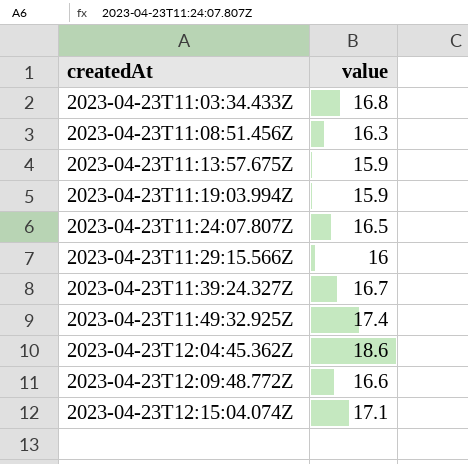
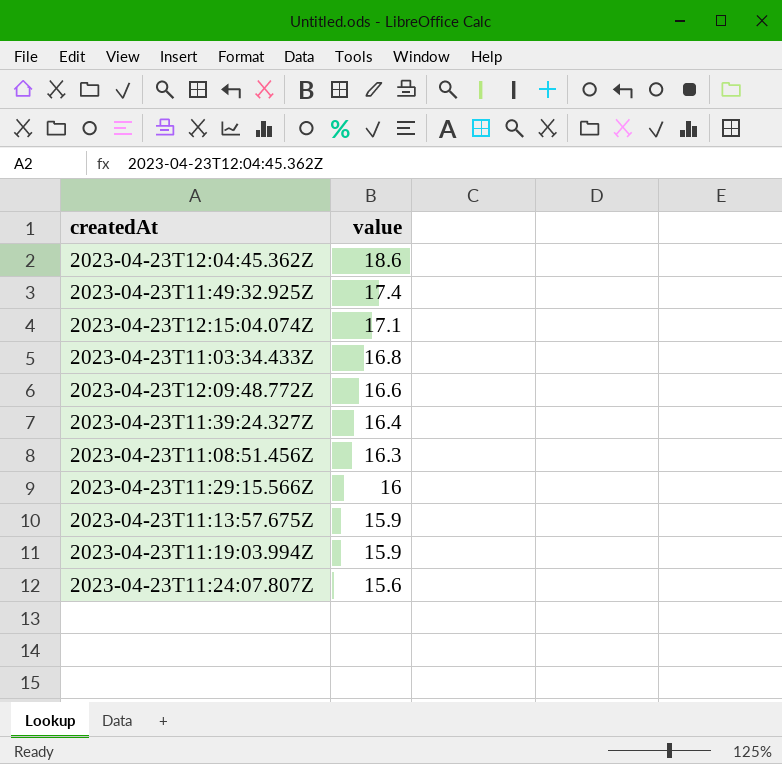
row order: createdAt ascending -> value descending
2023-04-23T11:39:24.327Z | value: 16.7 -> 16.4
2023-04-23T11:24:07.807Z | value: 16.5 -> 15.6

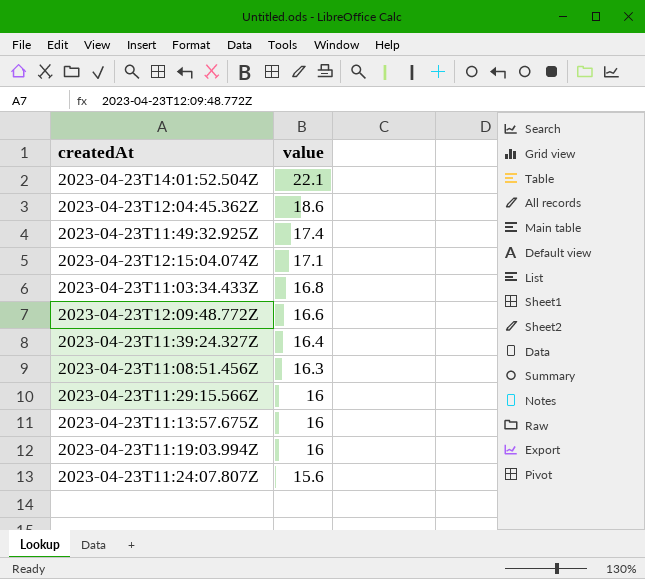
row 2023-04-23T14:01:52.504Z: none -> 22.1
2023-04-23T11:13:57.675Z | value: 15.9 -> 16
2023-04-23T11:19:03.994Z | value: 15.9 -> 16

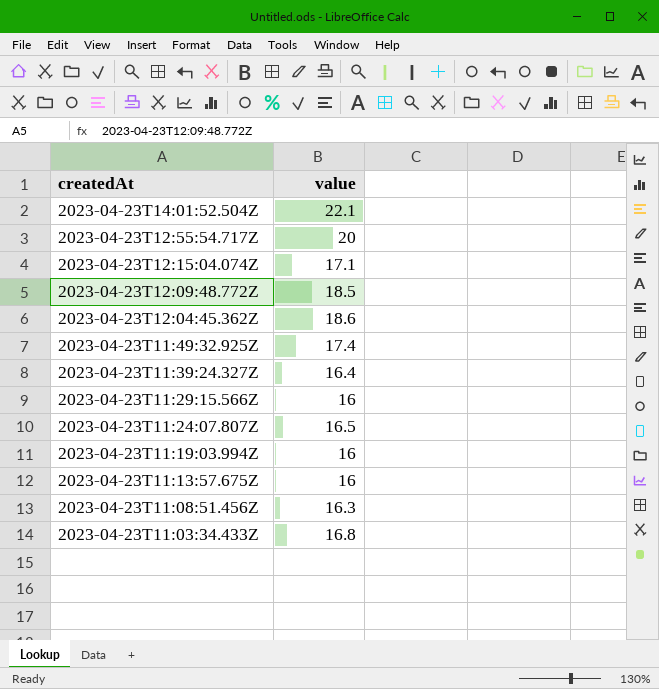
row order: value descending -> createdAt descending
row 2023-04-23T12:55:54.717Z: none -> 20
2023-04-23T12:09:48.772Z | value: 16.6 -> 18.5
2023-04-23T11:24:07.807Z | value: 15.6 -> 16.5

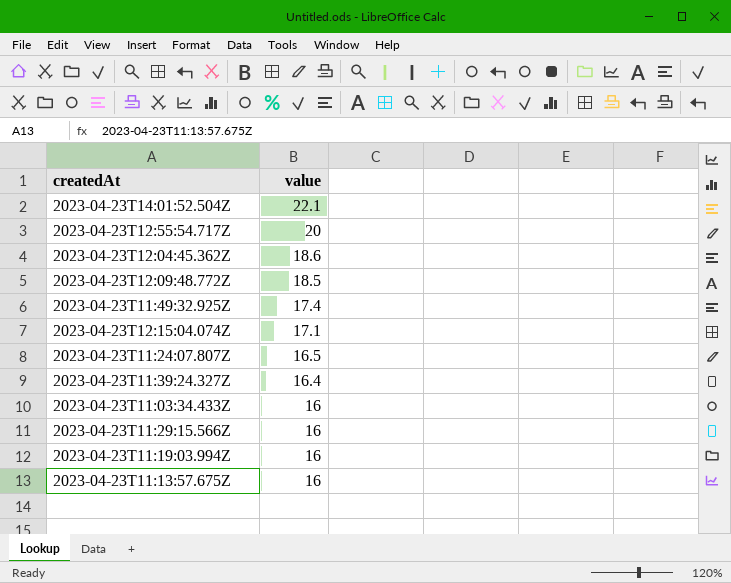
row order: createdAt descending -> value descending
row 2023-04-23T11:08:51.456Z: 16.3 -> none
2023-04-23T11:03:34.433Z | value: 16.8 -> 16

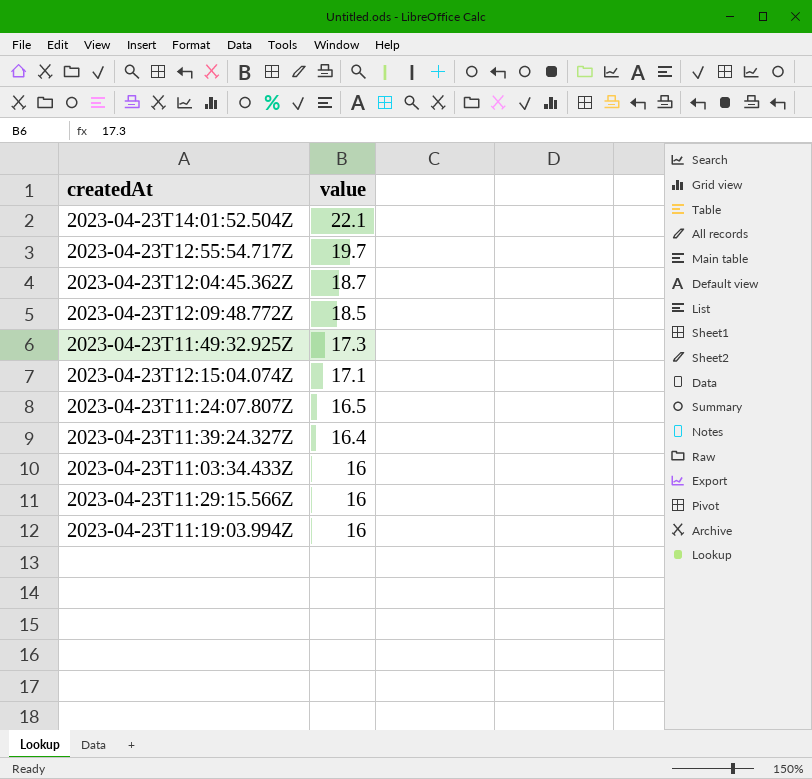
row 2023-04-23T11:13:57.675Z: 16 -> none
2023-04-23T12:55:54.717Z | value: 20 -> 19.7
2023-04-23T12:04:45.362Z | value: 18.6 -> 18.7
2023-04-23T11:49:32.925Z | value: 17.4 -> 17.3

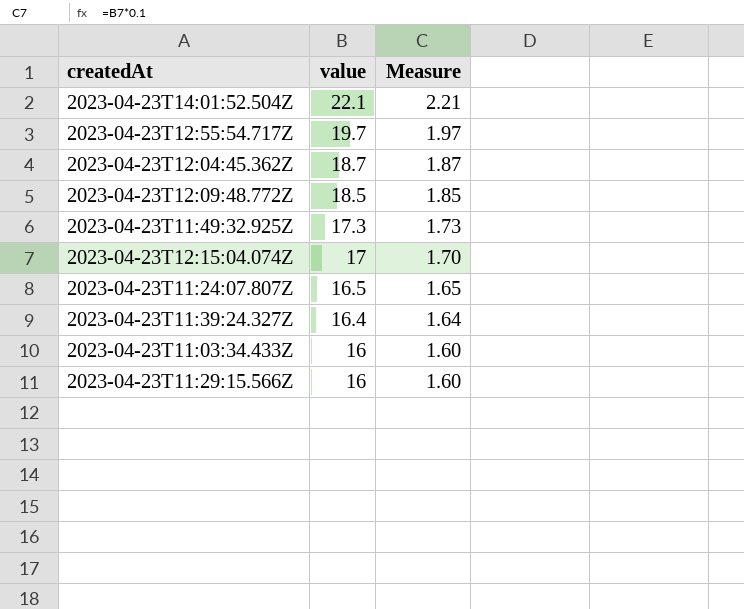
column Measure | formula: none -> [value] * 0.1
row 2023-04-23T11:19:03.994Z: 16 -> none
2023-04-23T12:15:04.074Z | value: 17.1 -> 17

